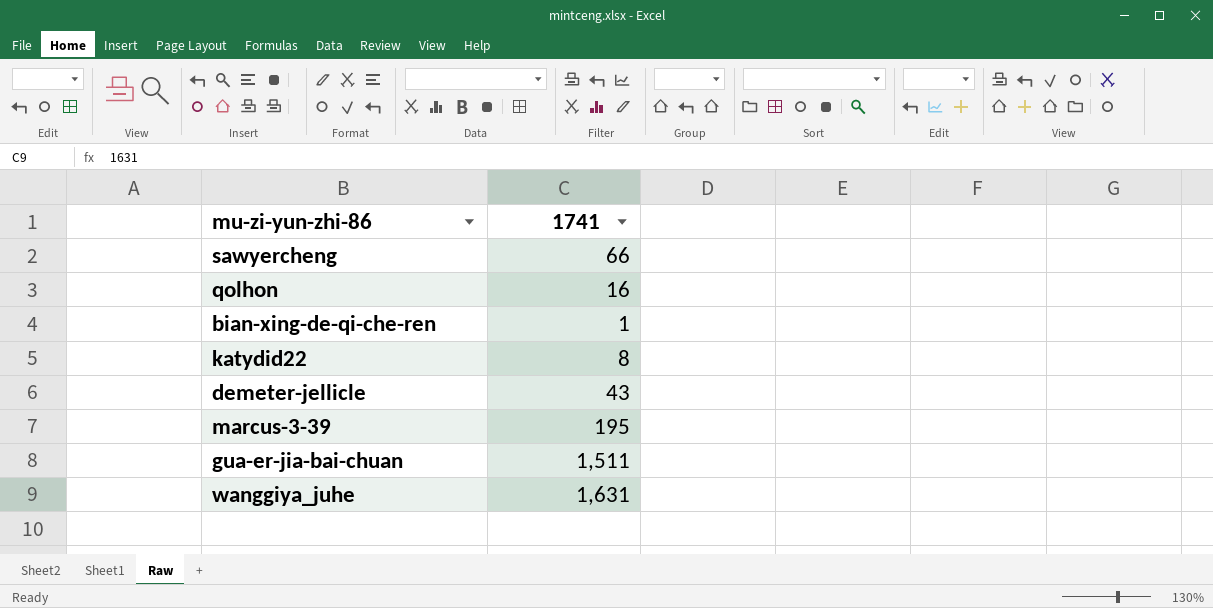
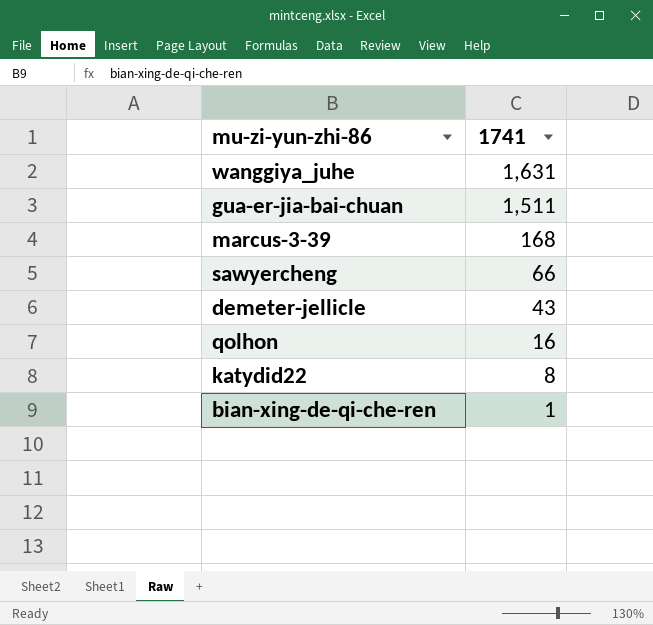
row order: none -> 1741 descending
marcus-3-39 | 1741: 195 -> 168

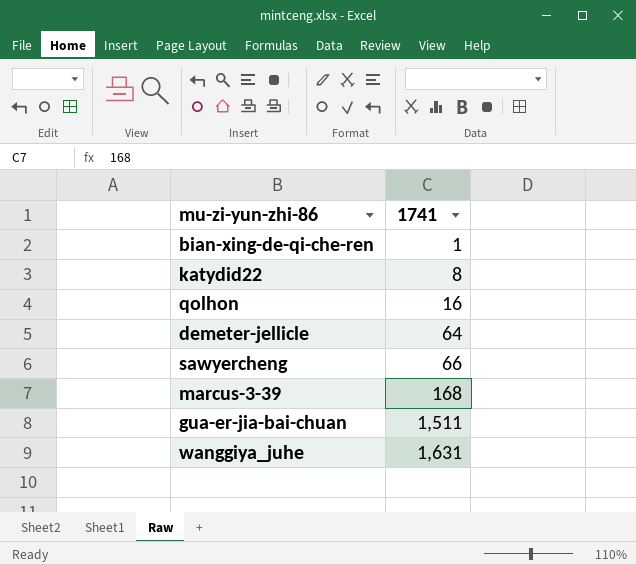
row order: 1741 descending -> 1741 ascending
demeter-jellicle | 1741: 43 -> 64

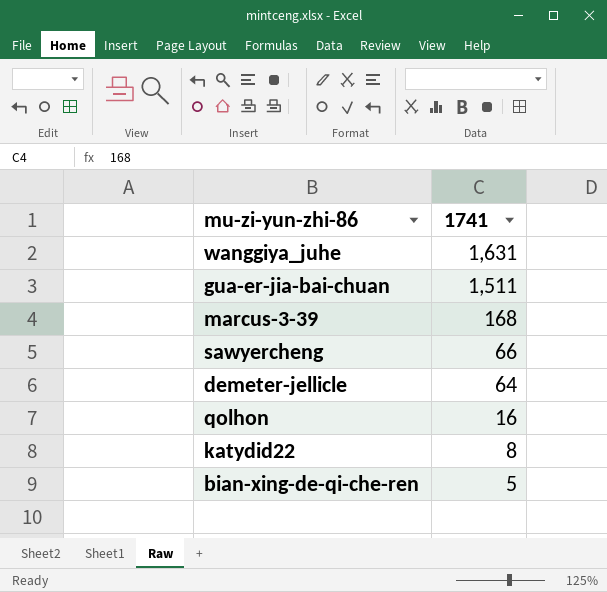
row order: 1741 ascending -> 1741 descending
bian-xing-de-qi-che-ren | 1741: 1 -> 5

